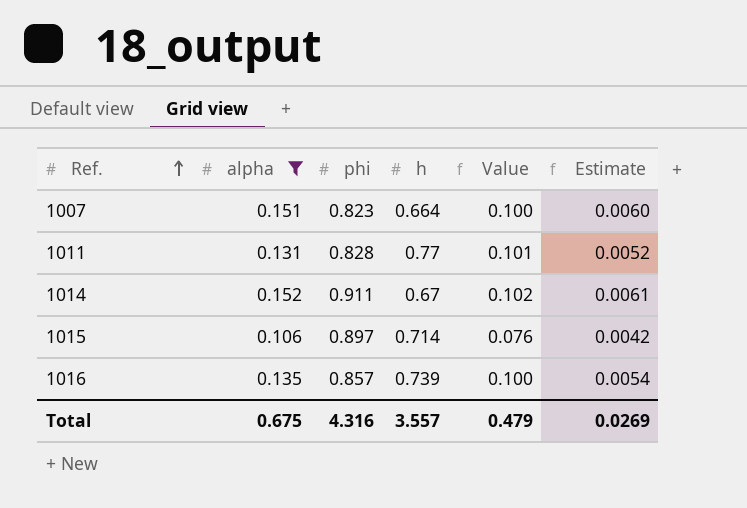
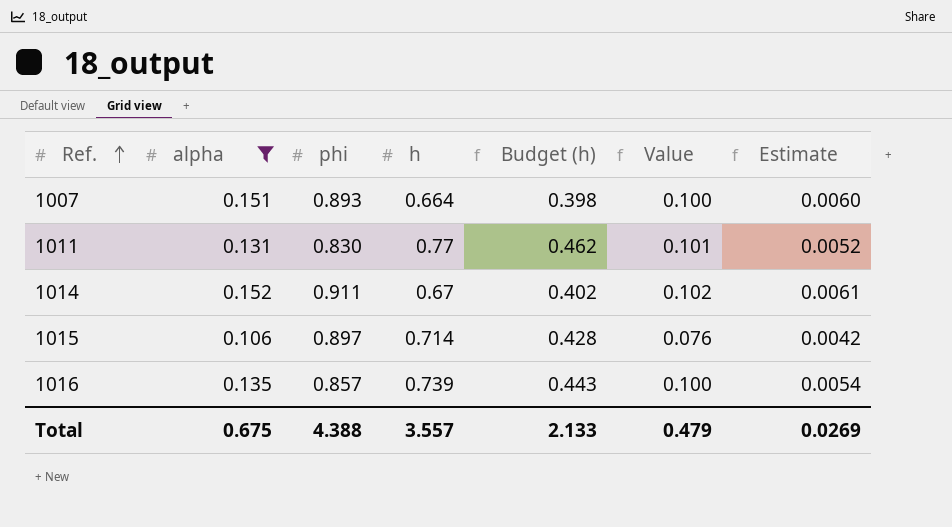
column Budget (h) | formula: none -> [h] * 0.6
1007 | phi: 0.823 -> 0.893
1011 | phi: 0.828 -> 0.830
Total | phi: 4.316 -> 4.388

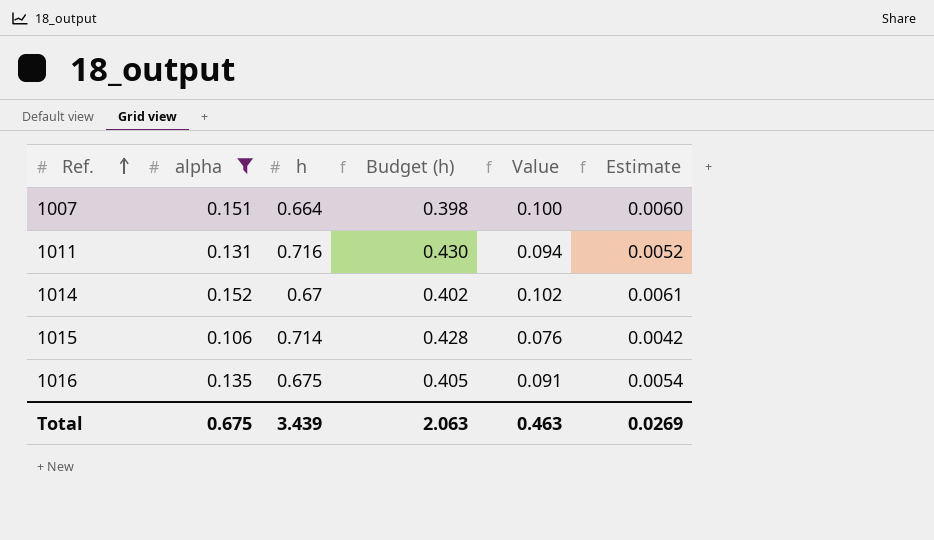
column phi | position: 3 -> none
1011 | h: 0.77 -> 0.716
1011 | Budget (h): 0.462 -> 0.430
1011 | Value: 0.101 -> 0.094
1016 | h: 0.739 -> 0.675
1016 | Budget (h): 0.443 -> 0.405
1016 | Value: 0.100 -> 0.091
Total | h: 3.557 -> 3.439
Total | Budget (h): 2.133 -> 2.063
Total | Value: 0.479 -> 0.463

